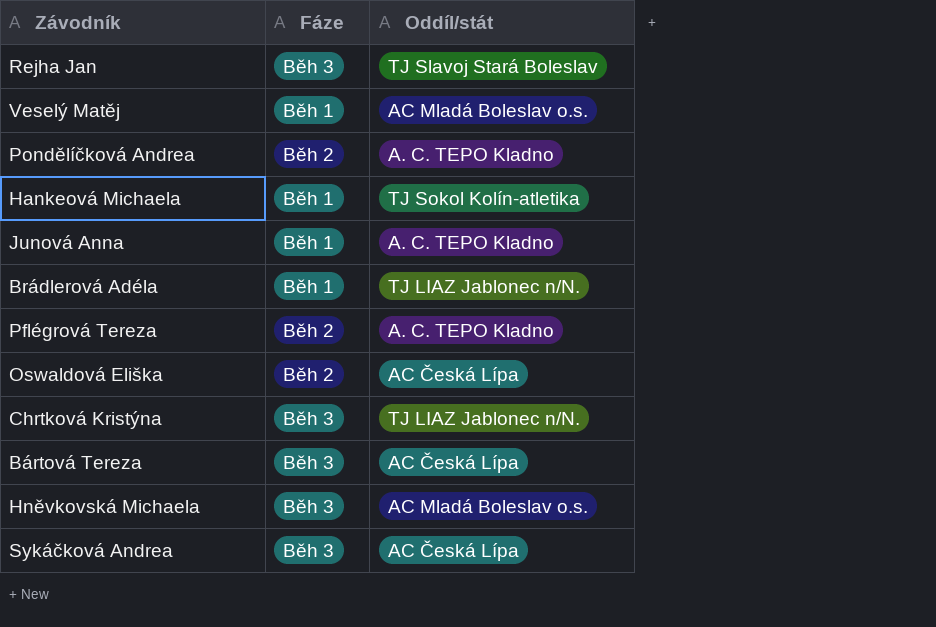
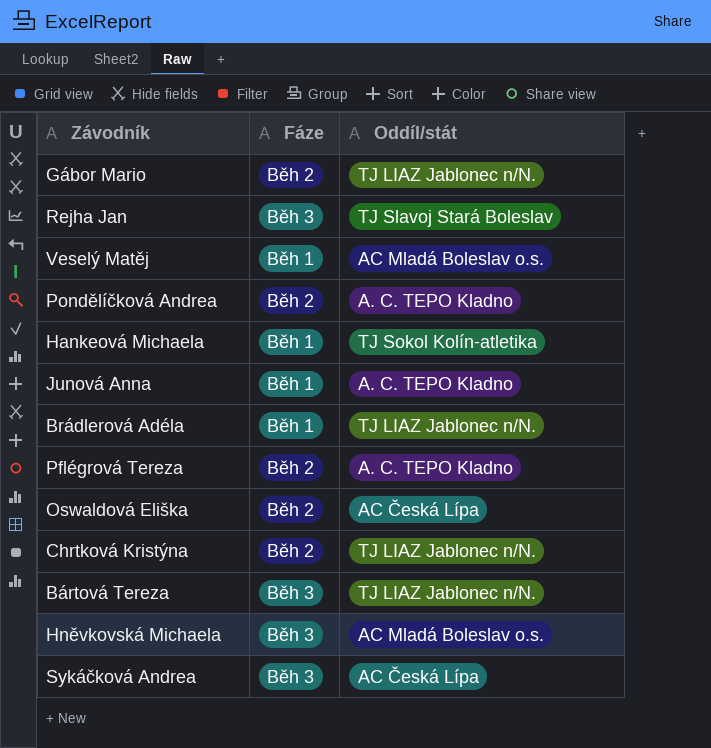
row Gábor Mario: none -> Běh 2 | TJ LIAZ Jablonec n/N.
Chrtková Kristýna | Fáze: Běh 3 -> Běh 2
Bártová Tereza | Oddíl/stát: AC Česká Lípa -> TJ LIAZ Jablonec n/N.

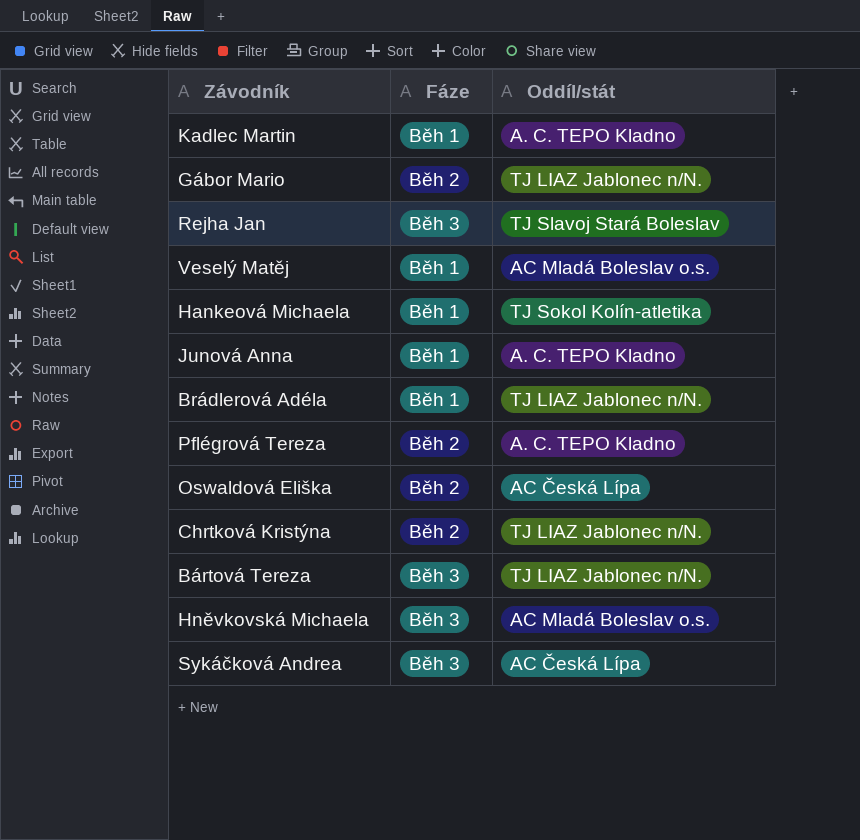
row Pondělíčková Andrea: Běh 2 | A. C. TEPO Kladno -> none
row Kadlec Martin: none -> Běh 1 | A. C. TEPO Kladno

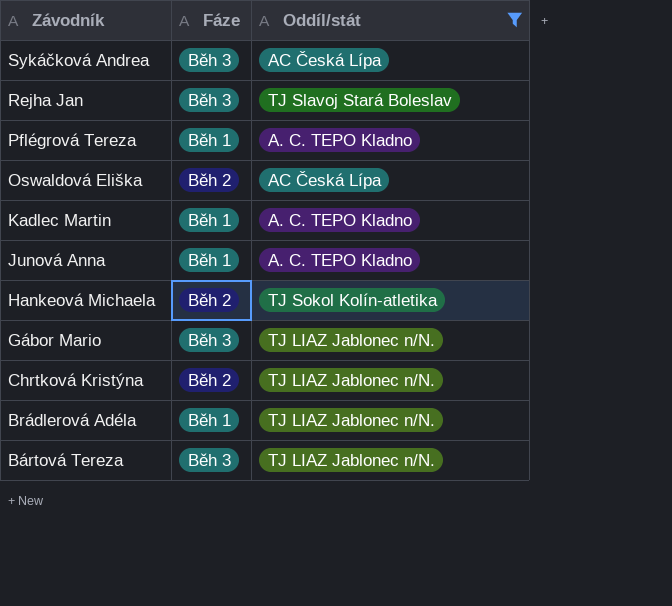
filter: none -> Oddíl/stát != AC Mladá Boleslav o.s.
row order: none -> Závodník descending
Pflégrová Tereza | Fáze: Běh 2 -> Běh 1
Hankeová Michaela | Fáze: Běh 1 -> Běh 2
Gábor Mario | Fáze: Běh 2 -> Běh 3

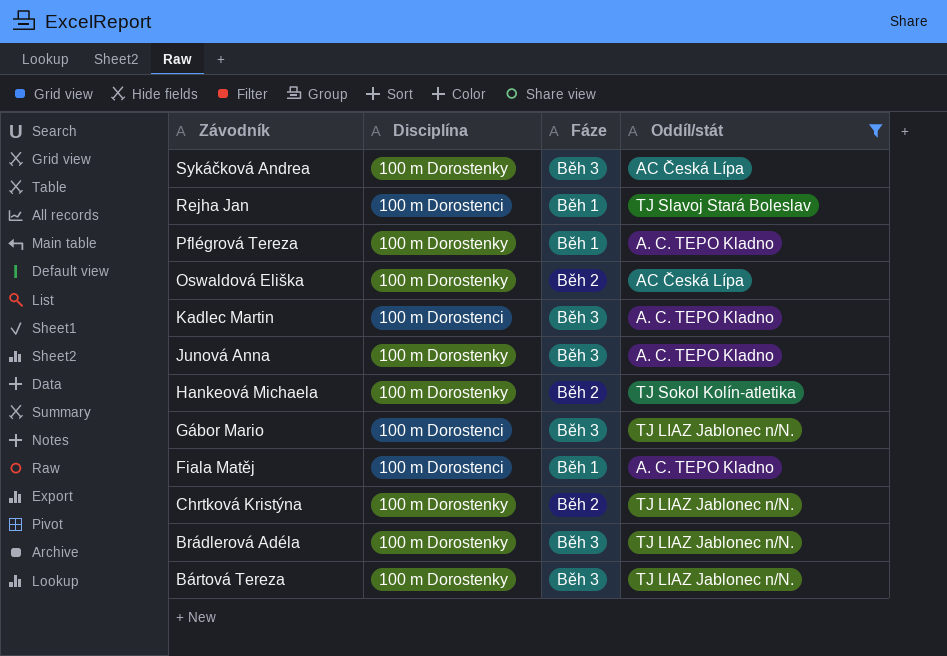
column Disciplína | position: none -> 2
Rejha Jan | Fáze: Běh 3 -> Běh 1
Kadlec Martin | Fáze: Běh 1 -> Běh 3
Junová Anna | Fáze: Běh 1 -> Běh 3
row Fiala Matěj: none -> 100 m Dorostenci | Běh 1 | A. C. TEPO Kladno
Brádlerová Adéla | Fáze: Běh 1 -> Běh 3

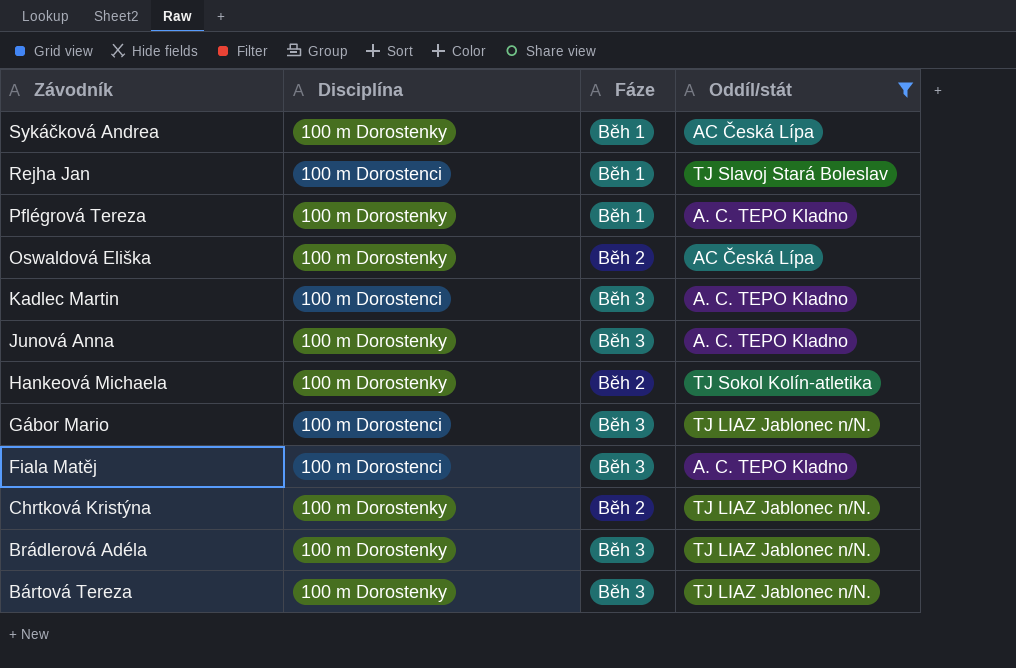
Sykáčková Andrea | Fáze: Běh 3 -> Běh 1
Fiala Matěj | Fáze: Běh 1 -> Běh 3

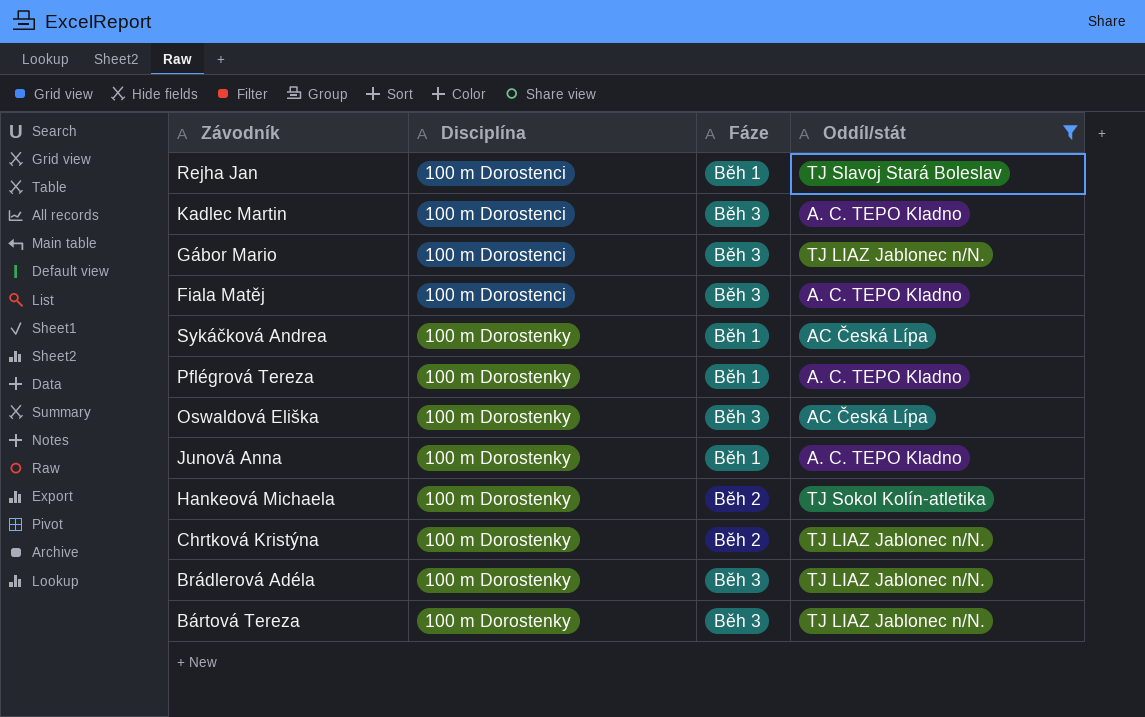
row order: Závodník descending -> Disciplína ascending
Oswaldová Eliška | Fáze: Běh 2 -> Běh 3
Junová Anna | Fáze: Běh 3 -> Běh 1

